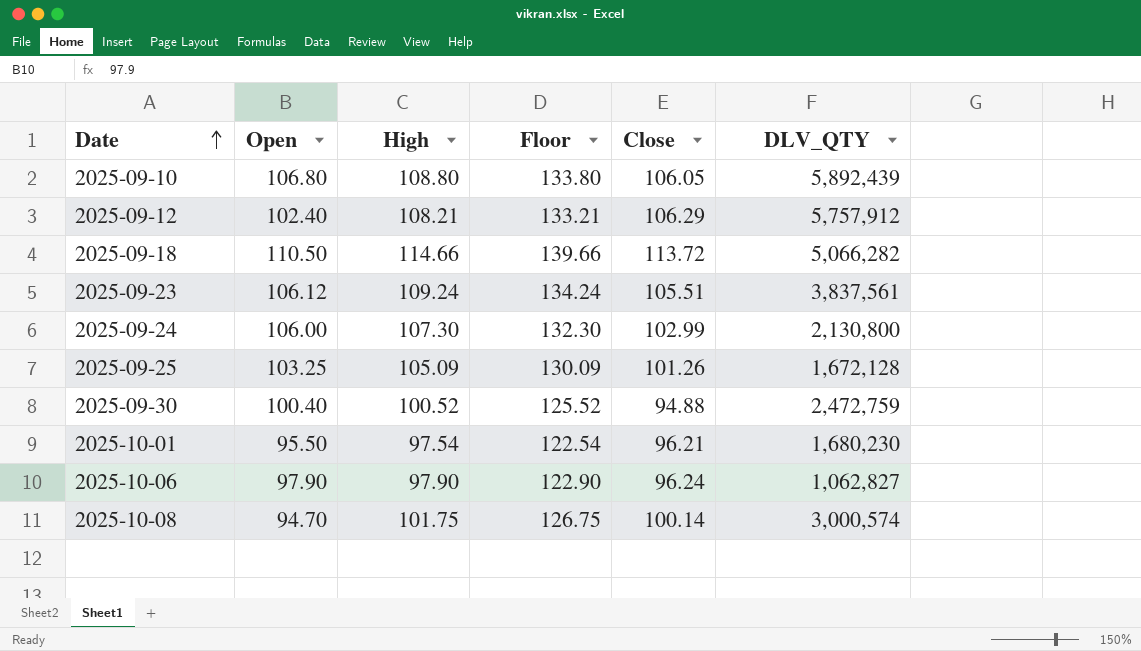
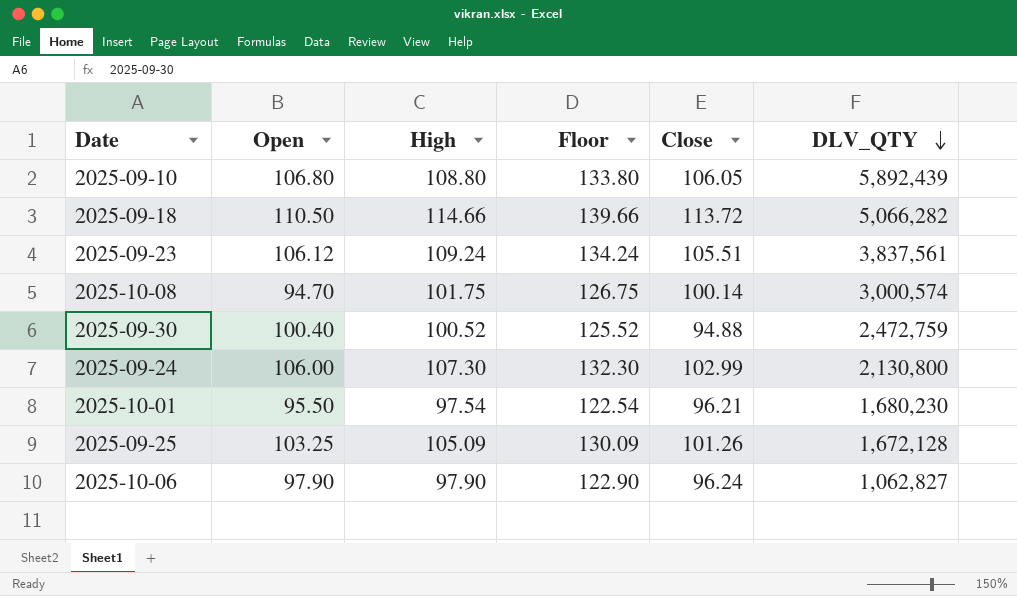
row order: Date ascending -> DLV_QTY descending
row 2025-09-12: 102.40 | 108.21 | 133.21 | 106.29 | 5,757,912 -> none

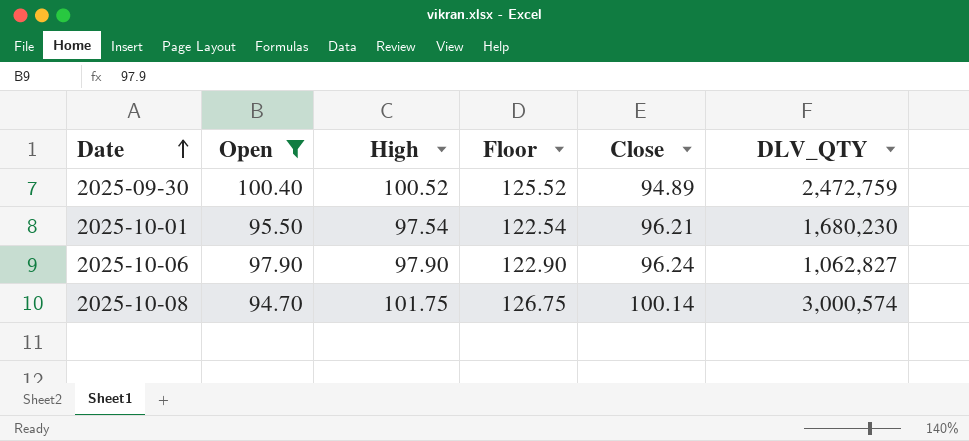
filter: none -> Open <= 100.40
row order: DLV_QTY descending -> Date ascending
2025-09-30 | Close: 94.88 -> 94.89

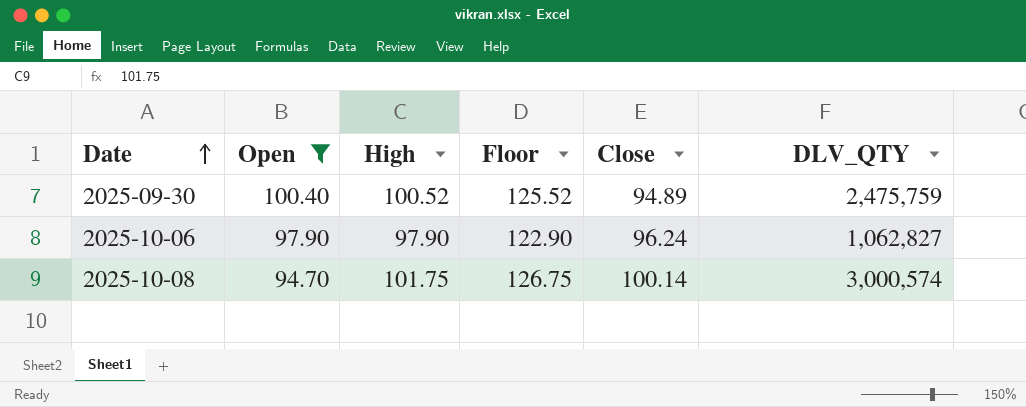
row 2025-10-01: 95.50 | 97.54 | 122.54 | 96.21 | 1,680,230 -> none
2025-09-30 | DLV_QTY: 2,472,759 -> 2,475,759

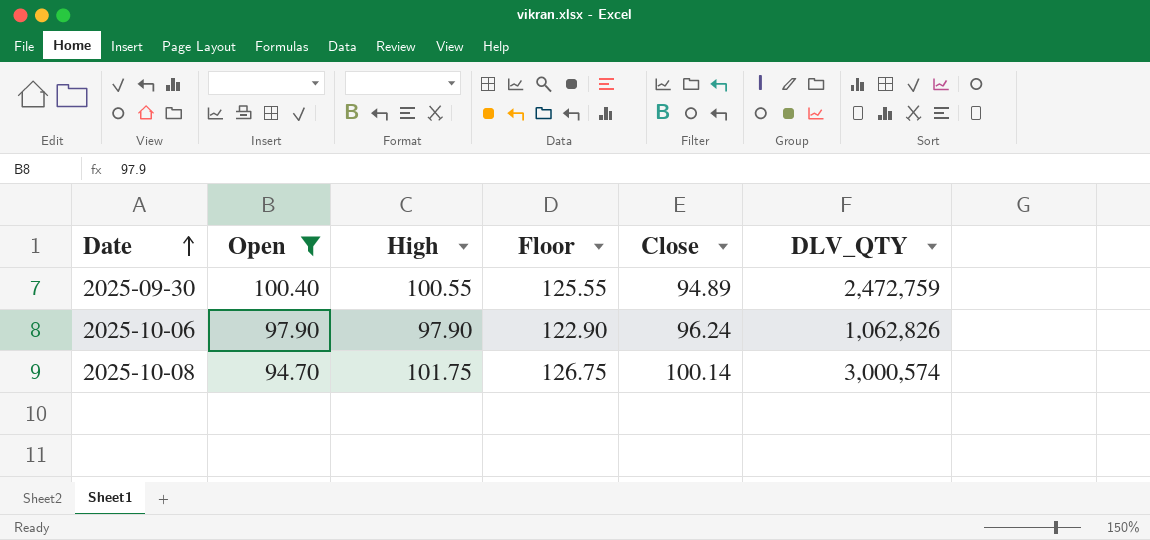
2025-09-30 | High: 100.52 -> 100.55
2025-09-30 | Floor: 125.52 -> 125.55
2025-09-30 | DLV_QTY: 2,475,759 -> 2,472,759
2025-10-06 | DLV_QTY: 1,062,827 -> 1,062,826

